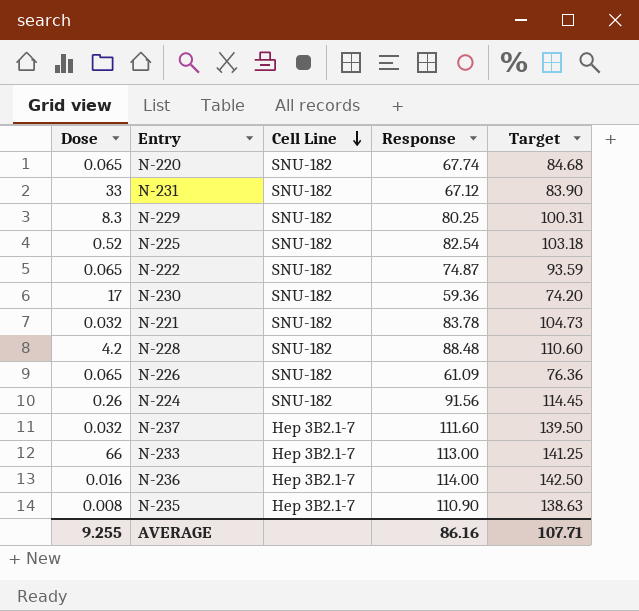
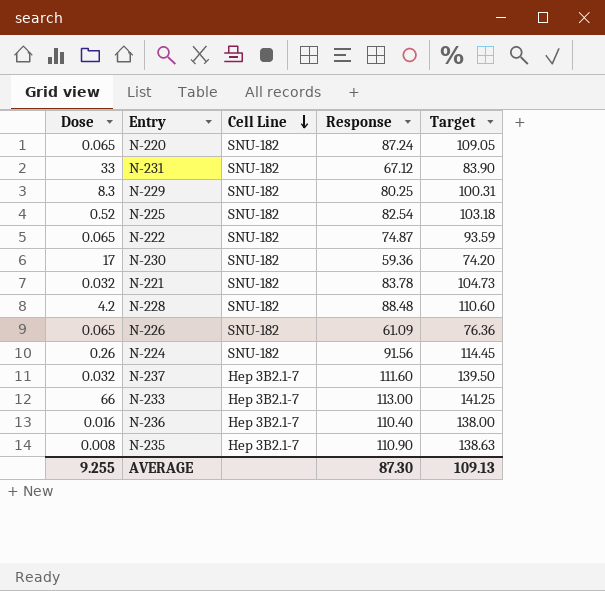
N-220 | Response: 67.74 -> 87.24
N-220 | Target: 84.68 -> 109.05
N-236 | Response: 114.00 -> 110.40
N-236 | Target: 142.50 -> 138.00
AVERAGE | Response: 86.16 -> 87.30
AVERAGE | Target: 107.71 -> 109.13

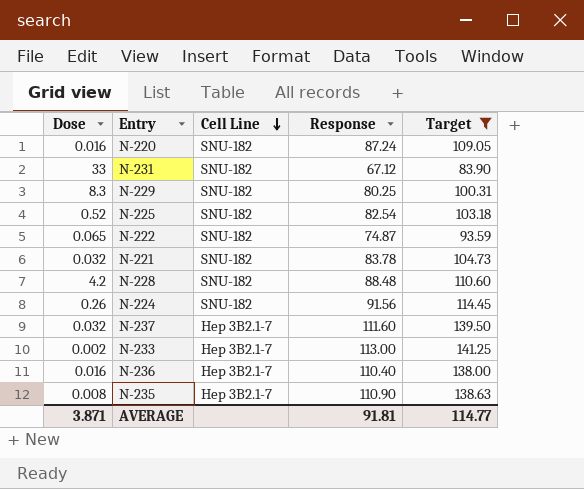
filter: none -> Target >= 83.90
N-220 | Dose: 0.065 -> 0.016
N-233 | Dose: 66 -> 0.002
AVERAGE | Dose: 9.255 -> 3.871
AVERAGE | Response: 87.30 -> 91.81
AVERAGE | Target: 109.13 -> 114.77

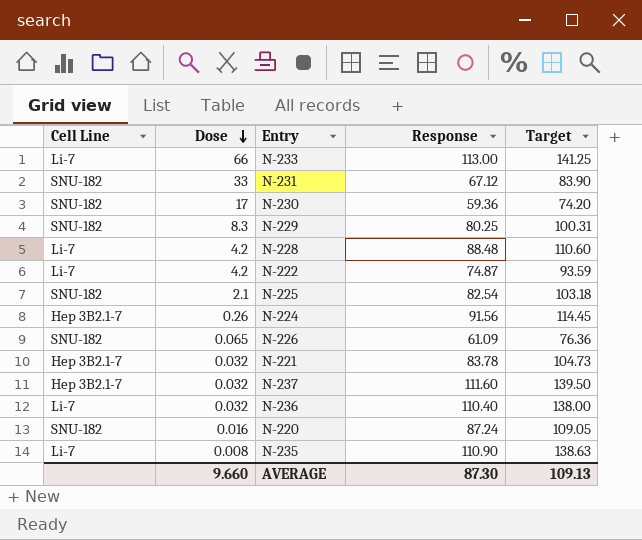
filter: Target >= 83.90 -> none
row order: Cell Line descending -> Dose descending
column Cell Line | position: 3 -> 1
N-233 | Cell Line: Hep 3B2.1-7 -> Li-7
N-233 | Dose: 0.002 -> 66
N-228 | Cell Line: SNU-182 -> Li-7
N-222 | Cell Line: SNU-182 -> Li-7
N-222 | Dose: 0.065 -> 4.2
N-225 | Dose: 0.52 -> 2.1
N-224 | Cell Line: SNU-182 -> Hep 3B2.1-7
N-221 | Cell Line: SNU-182 -> Hep 3B2.1-7
N-236 | Cell Line: Hep 3B2.1-7 -> Li-7
N-236 | Dose: 0.016 -> 0.032
N-235 | Cell Line: Hep 3B2.1-7 -> Li-7
AVERAGE | Dose: 3.871 -> 9.660
AVERAGE | Response: 91.81 -> 87.30
AVERAGE | Target: 114.77 -> 109.13

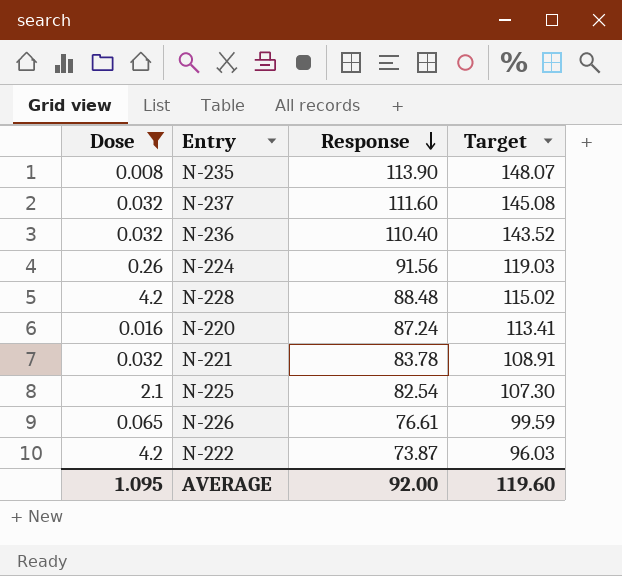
filter: none -> Dose <= 4.2
row order: Dose descending -> Response descending
column Cell Line | position: 1 -> none
column Target | formula: [Response] * 1.25 -> [Response] * 1.3
N-235 | Response: 110.90 -> 113.90
N-226 | Response: 61.09 -> 76.61
N-222 | Response: 74.87 -> 73.87
AVERAGE | Dose: 9.660 -> 1.095
AVERAGE | Response: 87.30 -> 92.00
AVERAGE | Target: 109.13 -> 119.60

